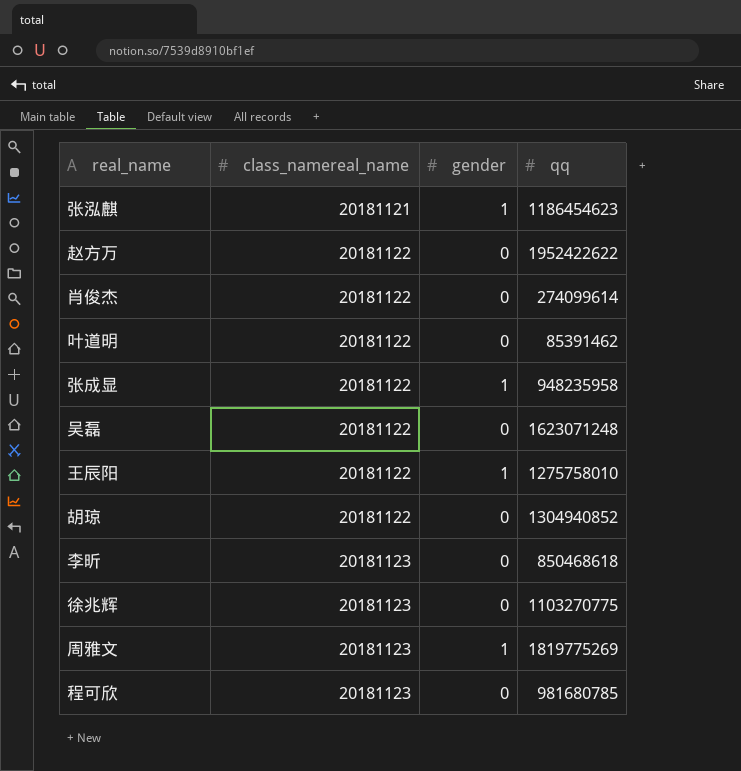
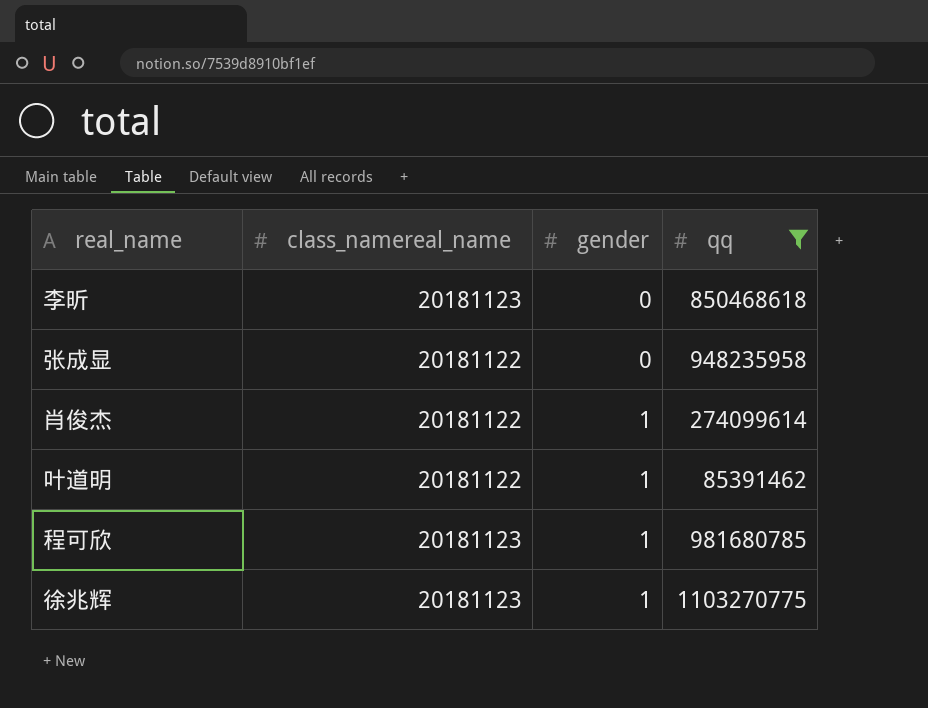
filter: none -> qq <= 1103270775
row order: class_namereal_name ascending -> gender ascending
张成显 | gender: 1 -> 0
肖俊杰 | gender: 0 -> 1
叶道明 | gender: 0 -> 1
程可欣 | gender: 0 -> 1
徐兆辉 | gender: 0 -> 1

